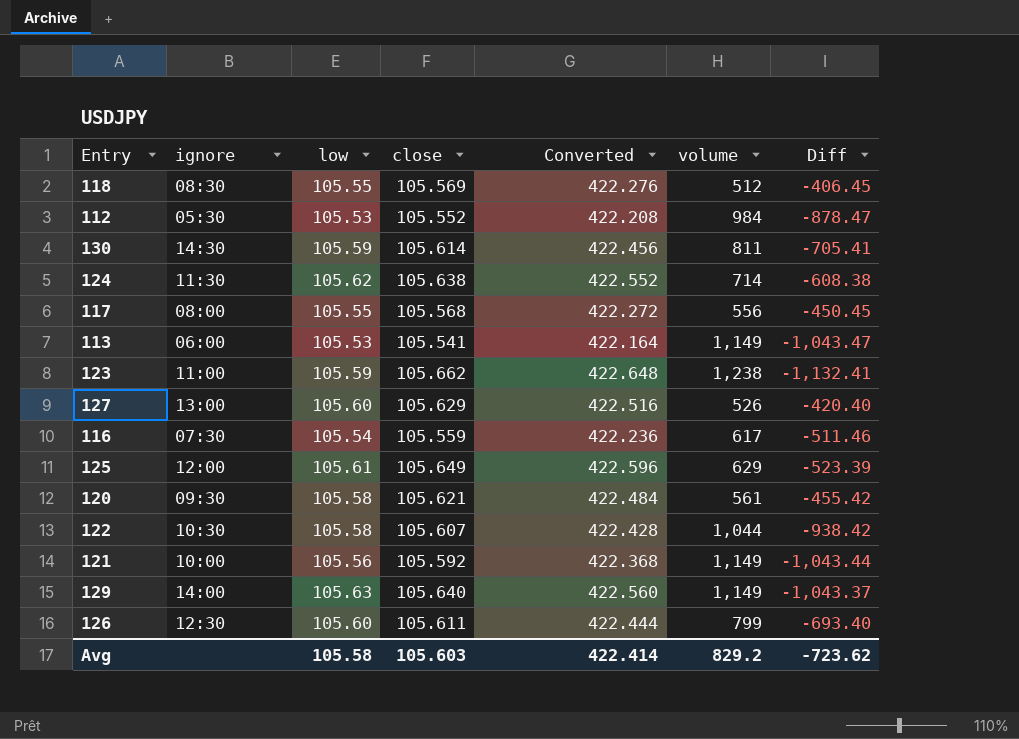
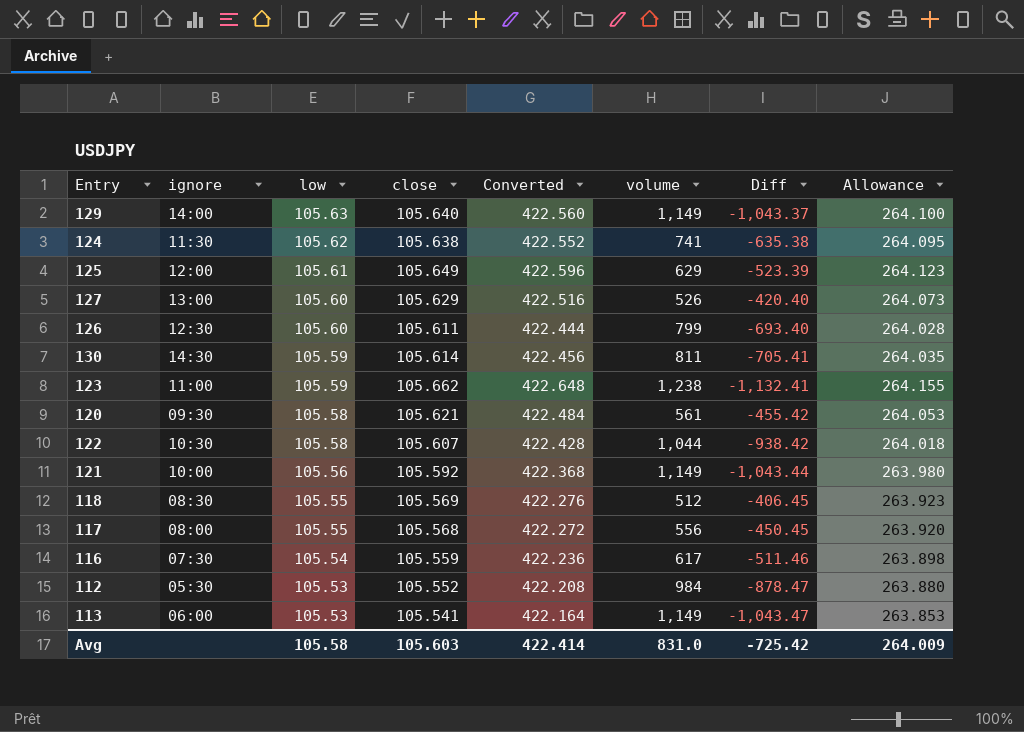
row order: none -> low descending
column Allowance | formula: none -> [close] * 2.5
124 | volume: 714 -> 741
124 | Diff: -608.38 -> -635.38
Avg | volume: 829.2 -> 831.0
Avg | Diff: -723.62 -> -725.42

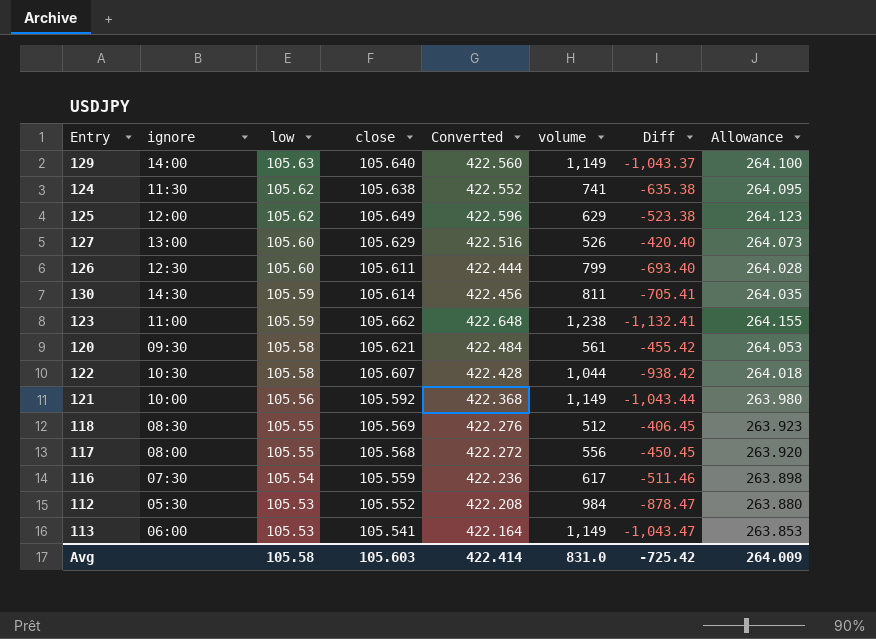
125 | low: 105.61 -> 105.62
125 | Diff: -523.39 -> -523.38

